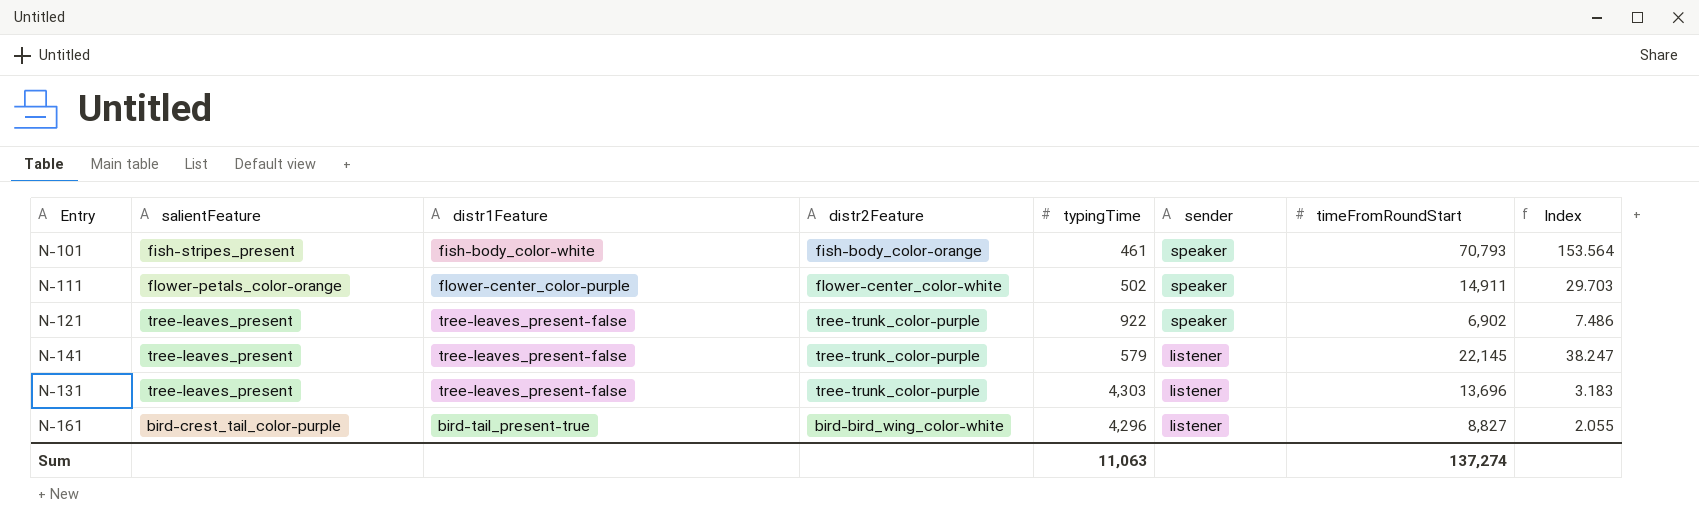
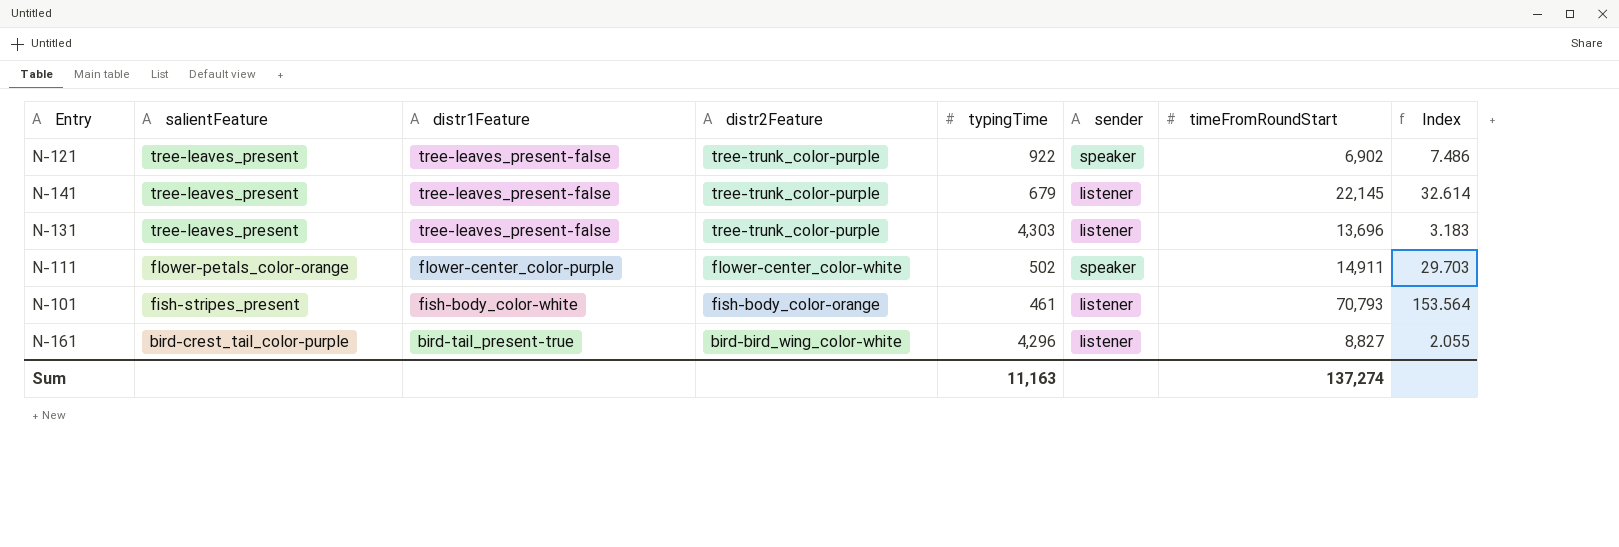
row order: sender descending -> salientFeature descending
N-141 | typingTime: 579 -> 679
N-141 | Index: 38.247 -> 32.614
N-101 | sender: speaker -> listener
Sum | typingTime: 11,063 -> 11,163

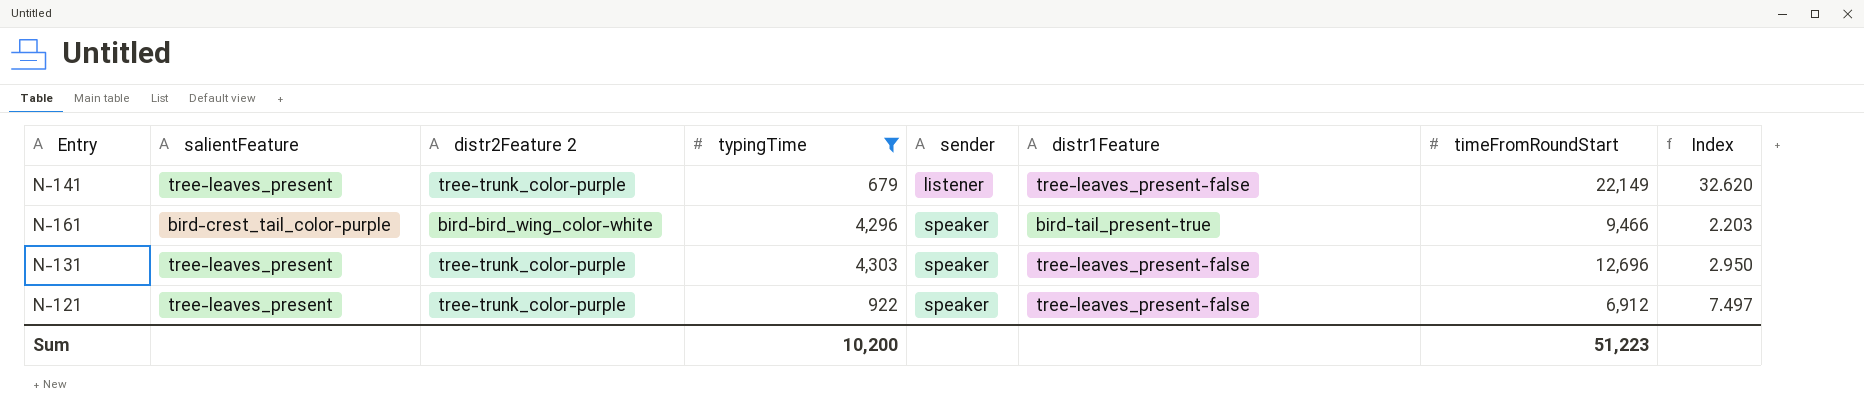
filter: none -> typingTime >= 679
row order: salientFeature descending -> sender ascending
column name: distr2Feature -> distr2Feature 2
column distr1Feature | position: 3 -> 6
N-141 | timeFromRoundStart: 22,145 -> 22,149
N-141 | Index: 32.614 -> 32.620
N-161 | sender: listener -> speaker
N-161 | timeFromRoundStart: 8,827 -> 9,466
N-161 | Index: 2.055 -> 2.203
N-131 | sender: listener -> speaker
N-131 | timeFromRoundStart: 13,696 -> 12,696
N-131 | Index: 3.183 -> 2.950
N-121 | timeFromRoundStart: 6,902 -> 6,912
N-121 | Index: 7.486 -> 7.497
Sum | typingTime: 11,163 -> 10,200
Sum | timeFromRoundStart: 137,274 -> 51,223

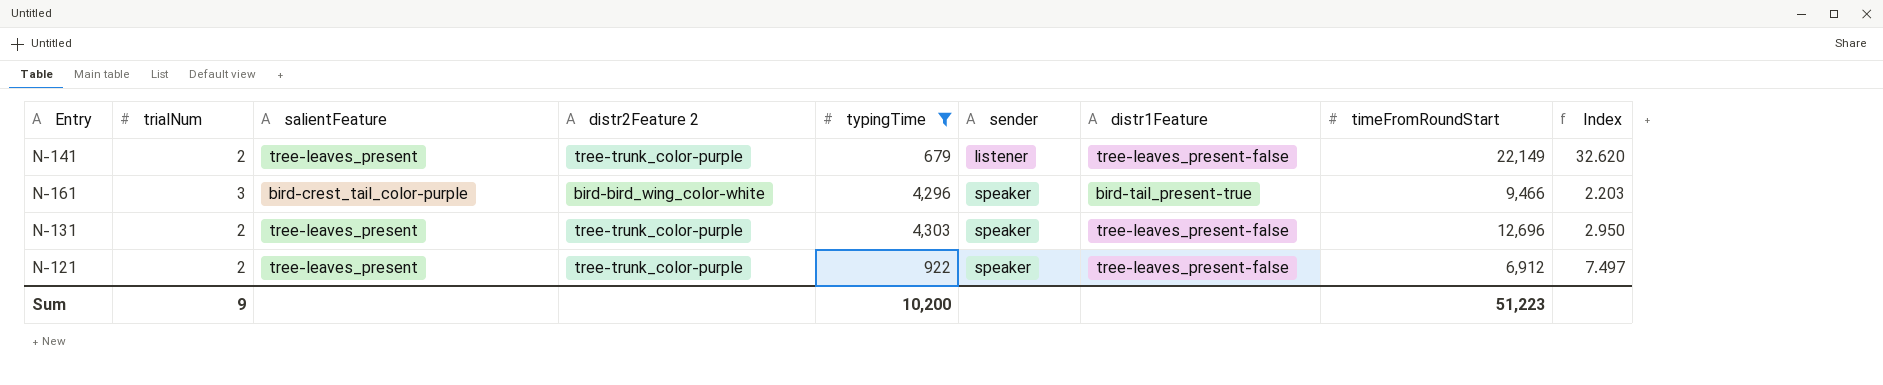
column trialNum | position: none -> 2

